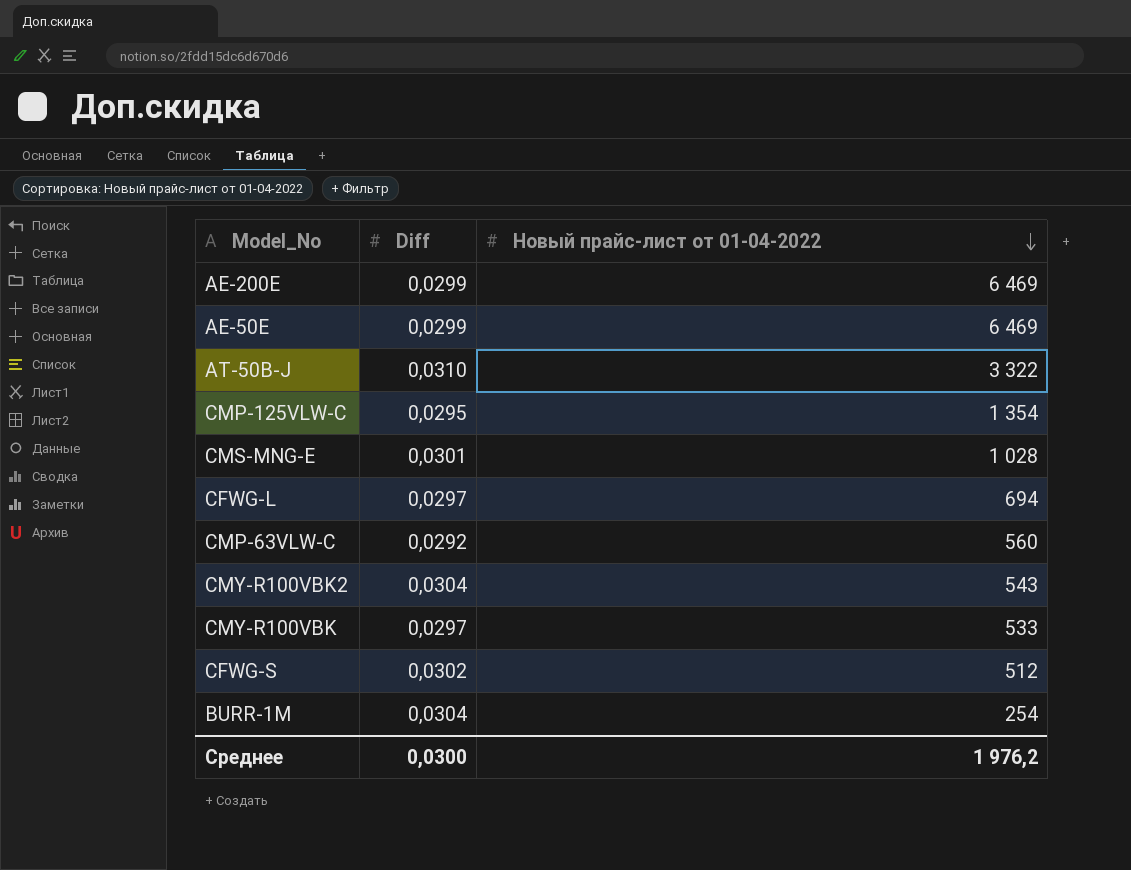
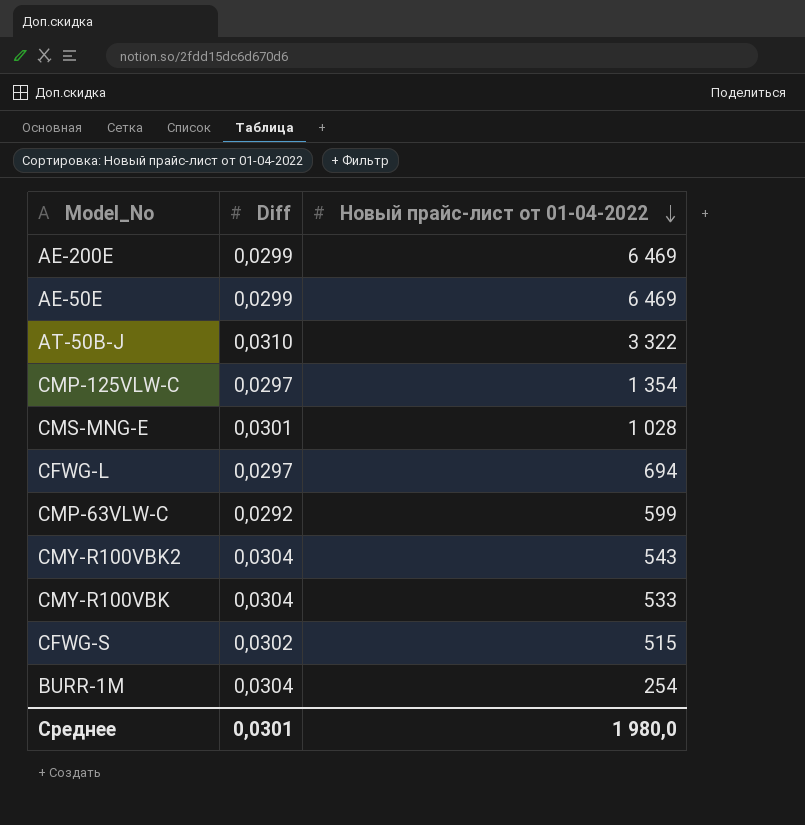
CMP-125VLW-C | Diff: 0,0295 -> 0,0297
CMP-63VLW-C | Новый прайс-лист от 01-04-2022: 560 -> 599
CMY-R100VBK | Diff: 0,0297 -> 0,0304
CFWG-S | Новый прайс-лист от 01-04-2022: 512 -> 515
Среднее | Diff: 0,0300 -> 0,0301
Среднее | Новый прайс-лист от 01-04-2022: 1 976,2 -> 1 980,0

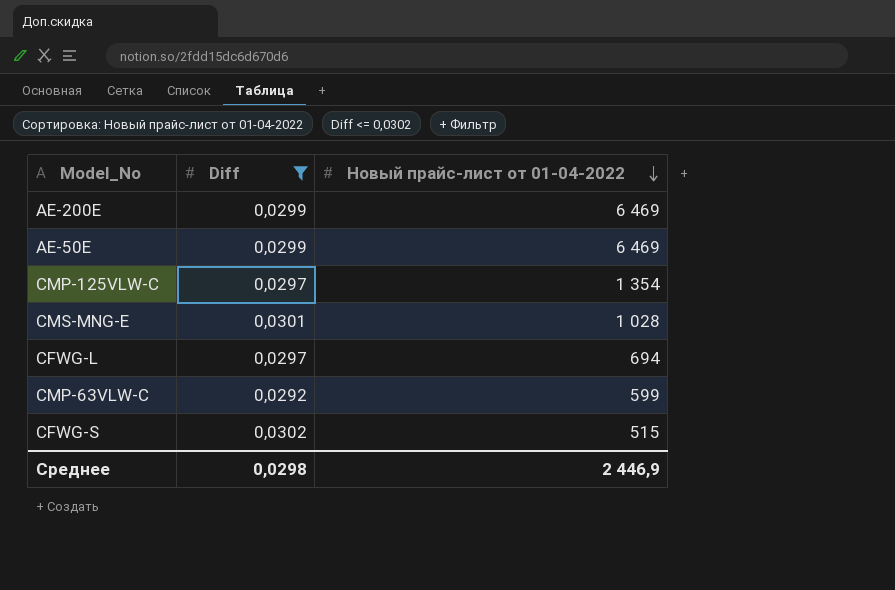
filter: none -> Diff <= 0,0302
Среднее | Diff: 0,0301 -> 0,0298
Среднее | Новый прайс-лист от 01-04-2022: 1 980,0 -> 2 446,9

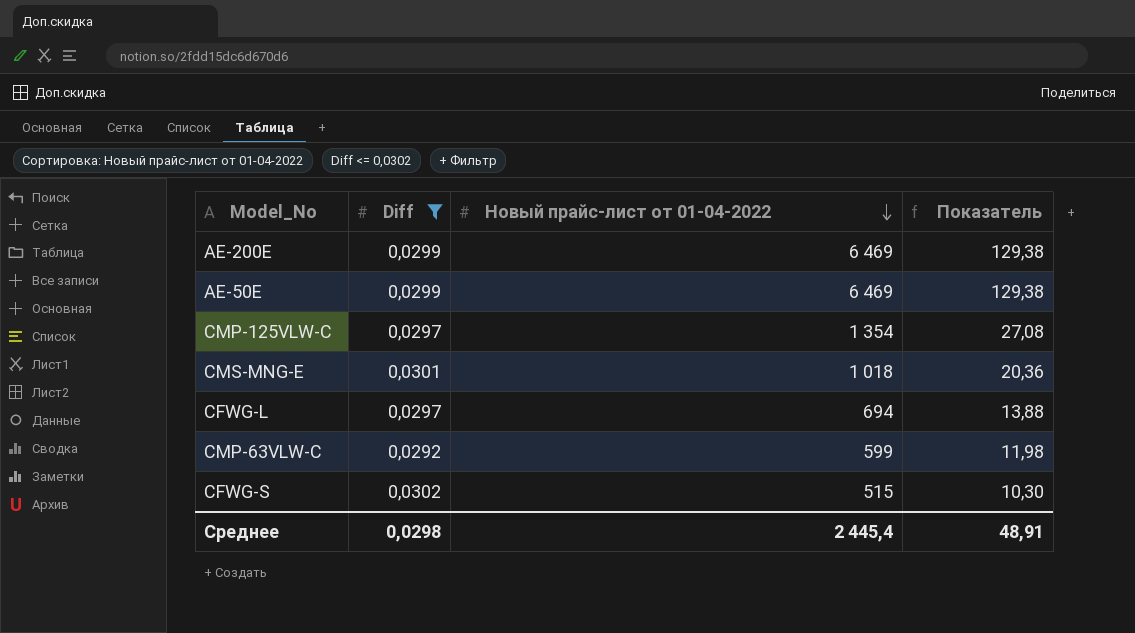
column Показатель | formula: none -> [Новый прайс-лист от 01-04-2022] * 0,02
CMS-MNG-E | Новый прайс-лист от 01-04-2022: 1 028 -> 1 018
Среднее | Новый прайс-лист от 01-04-2022: 2 446,9 -> 2 445,4

